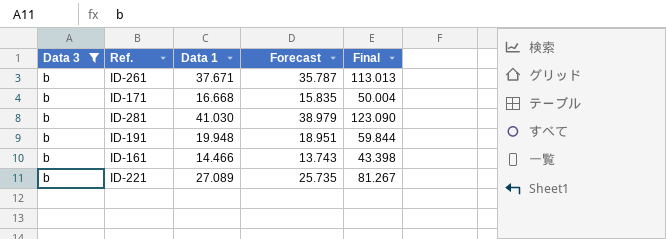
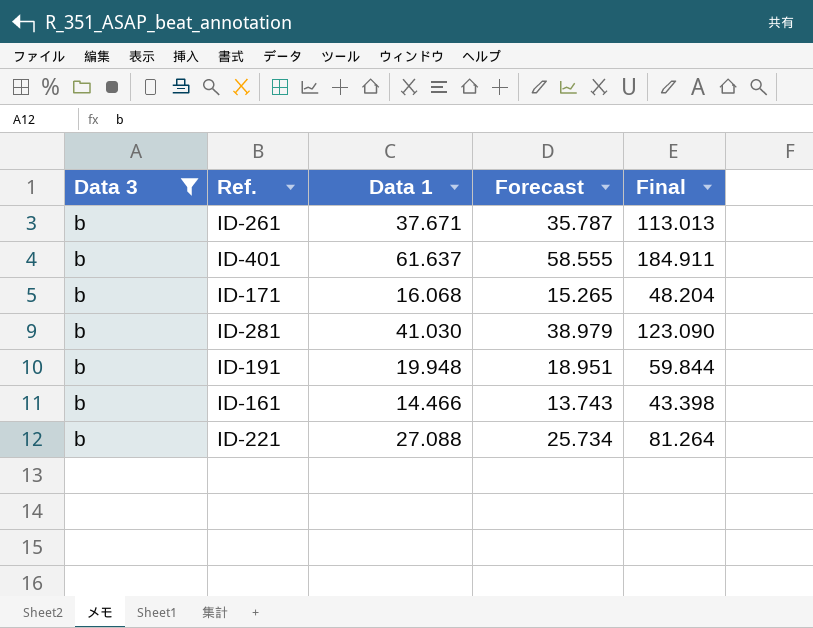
row ID-401: none -> b | 61.637 | 58.555 | 184.911
ID-171 | Data 1: 16.668 -> 16.068
ID-171 | Forecast: 15.835 -> 15.265
ID-171 | Final: 50.004 -> 48.204
ID-221 | Data 1: 27.089 -> 27.088
ID-221 | Forecast: 25.735 -> 25.734
ID-221 | Final: 81.267 -> 81.264

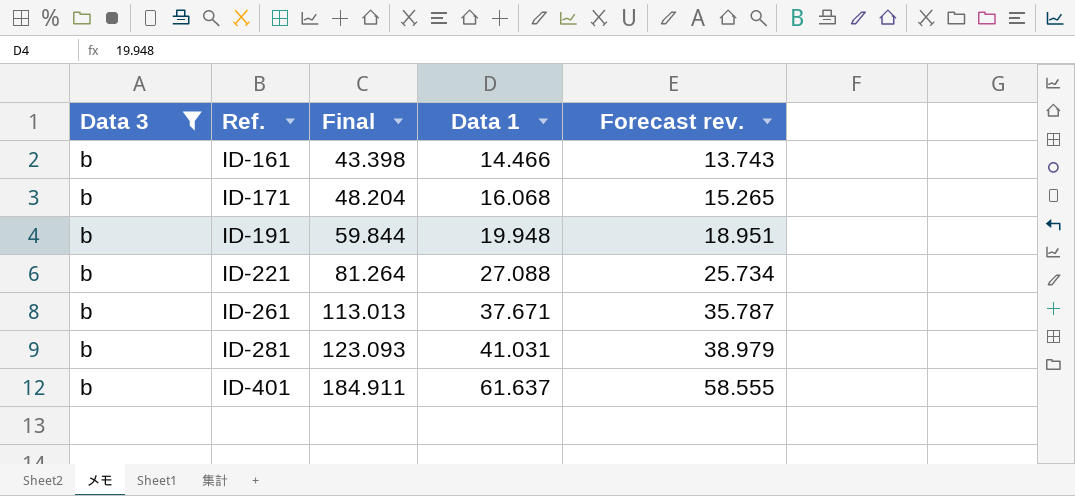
row order: none -> Ref. ascending
column Final | position: 5 -> 3
column name: Forecast -> Forecast rev.
ID-281 | Final: 123.090 -> 123.093
ID-281 | Data 1: 41.030 -> 41.031

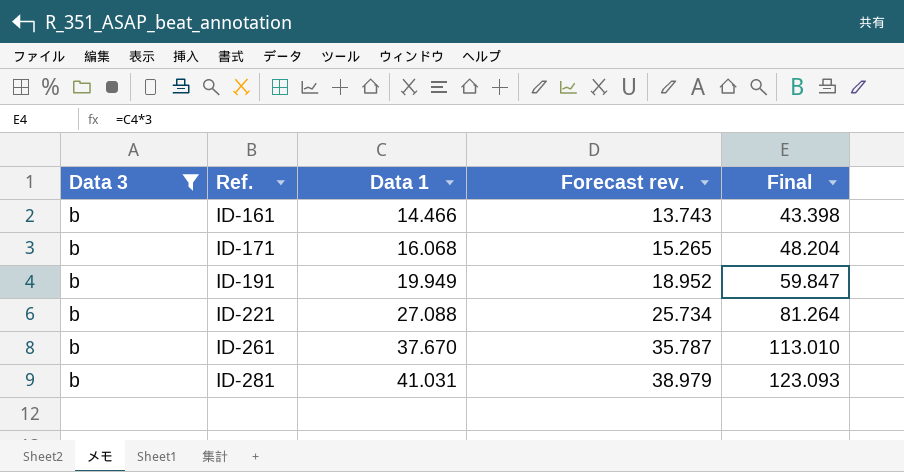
column Final | position: 3 -> 5
row ID-401: b | 184.911 | 61.637 | 58.555 -> none
ID-191 | Data 1: 19.948 -> 19.949
ID-191 | Forecast rev.: 18.951 -> 18.952
ID-191 | Final: 59.844 -> 59.847
ID-261 | Data 1: 37.671 -> 37.670
ID-261 | Final: 113.013 -> 113.010

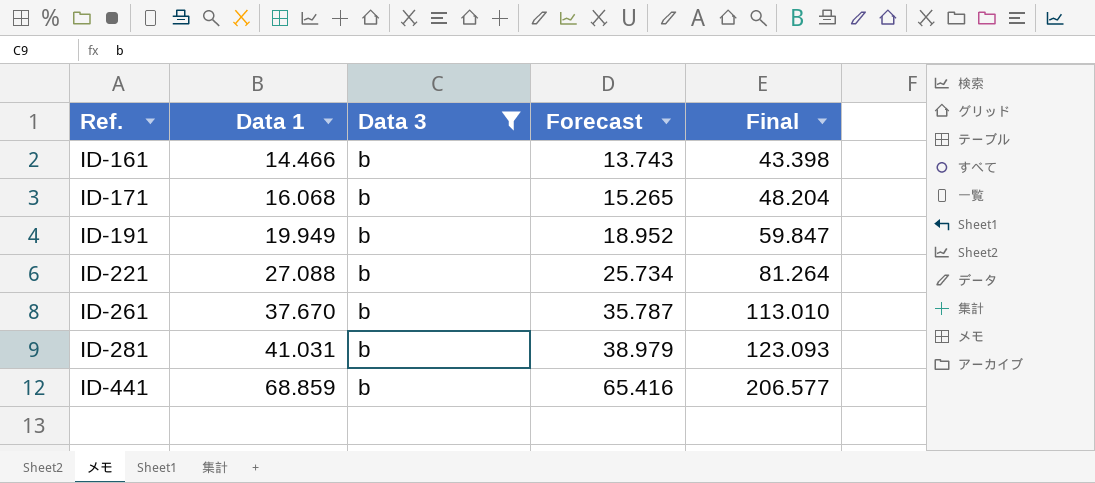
column Data 3 | position: 1 -> 3
column name: Forecast rev. -> Forecast
row ID-441: none -> 68.859 | b | 65.416 | 206.577

